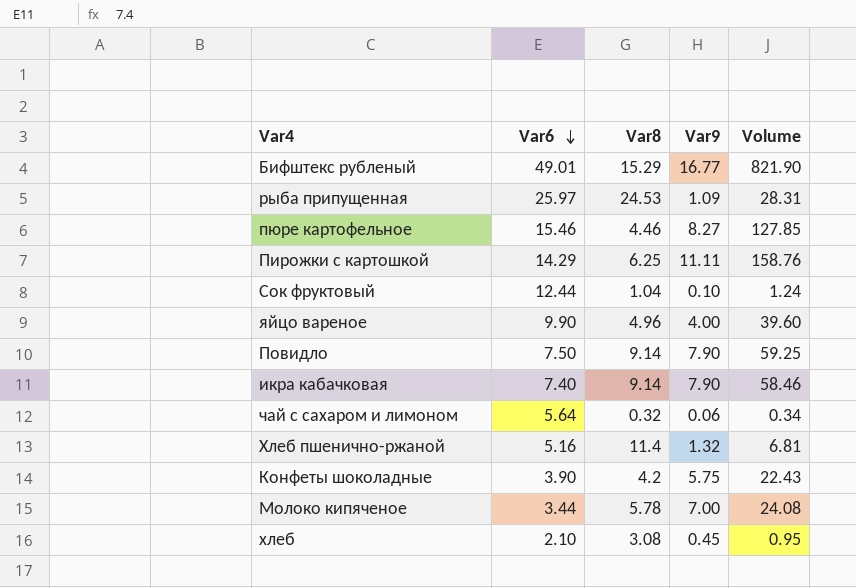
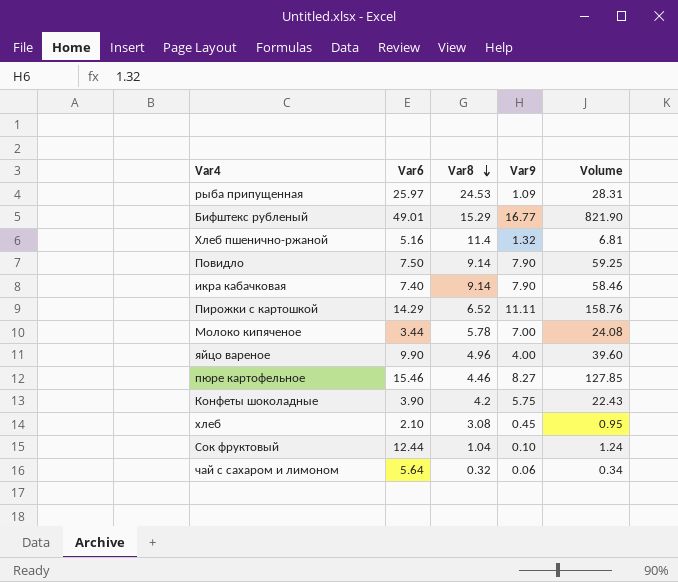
row order: Var6 descending -> Var8 descending
Пирожки с картошкой | Var8: 6.25 -> 6.52

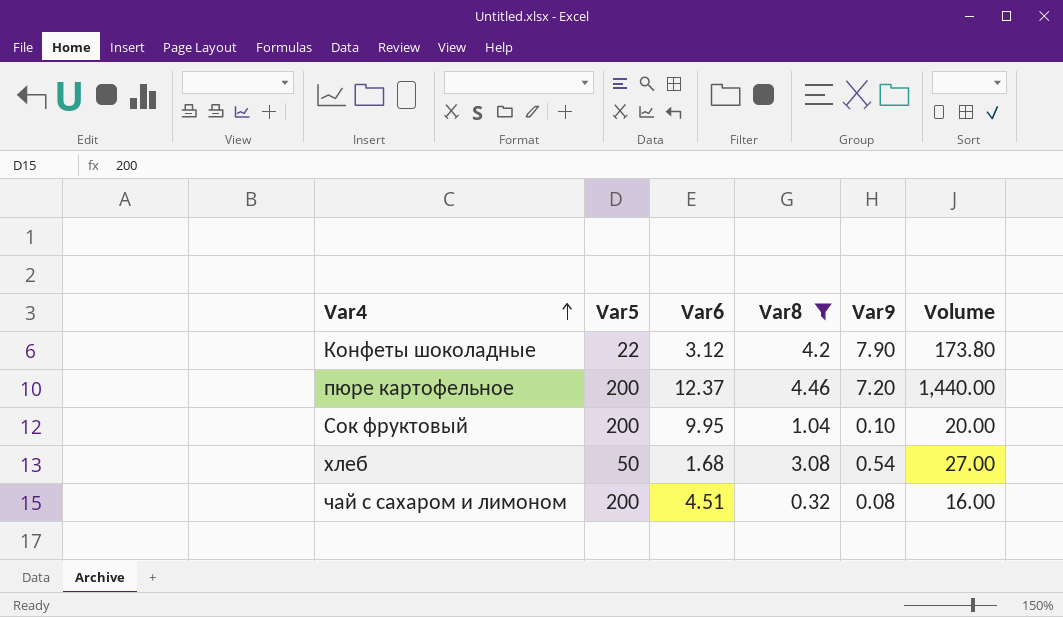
filter: none -> Var8 <= 4.46
row order: Var8 descending -> Var4 ascending
column Var5 | position: none -> 2
column Volume | formula: [Var6] * [Var9] -> [Var5] * [Var9]
Конфеты шоколадные | Var6: 3.90 -> 3.12
Конфеты шоколадные | Var9: 5.75 -> 7.90
пюре картофельное | Var6: 15.46 -> 12.37
пюре картофельное | Var9: 8.27 -> 7.20
Сок фруктовый | Var6: 12.44 -> 9.95
хлеб | Var6: 2.10 -> 1.68
хлеб | Var9: 0.45 -> 0.54
чай с сахаром и лимоном | Var6: 5.64 -> 4.51
чай с сахаром и лимоном | Var9: 0.06 -> 0.08

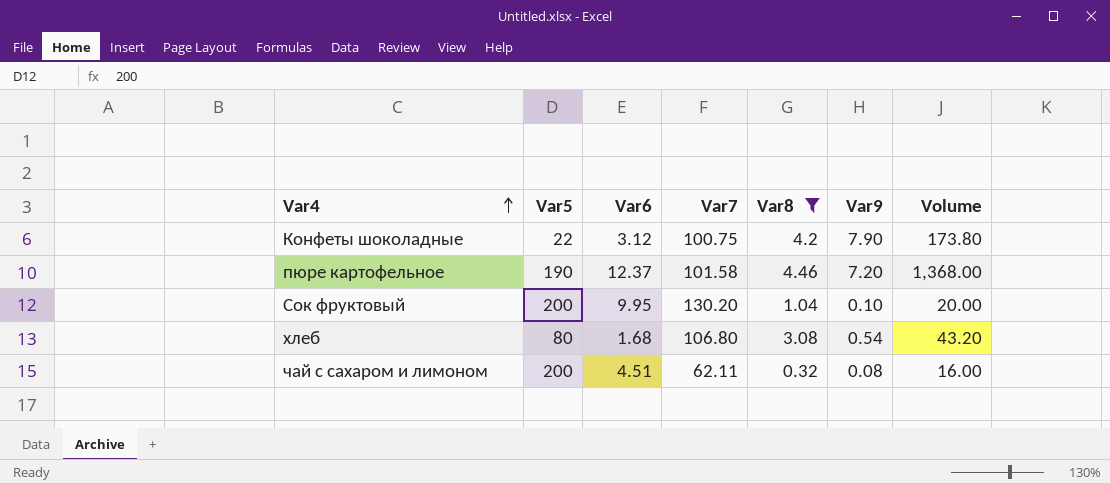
column Var7 | position: none -> 4
пюре картофельное | Var5: 200 -> 190
пюре картофельное | Volume: 1,440.00 -> 1,368.00
хлеб | Var5: 50 -> 80
хлеб | Volume: 27.00 -> 43.20

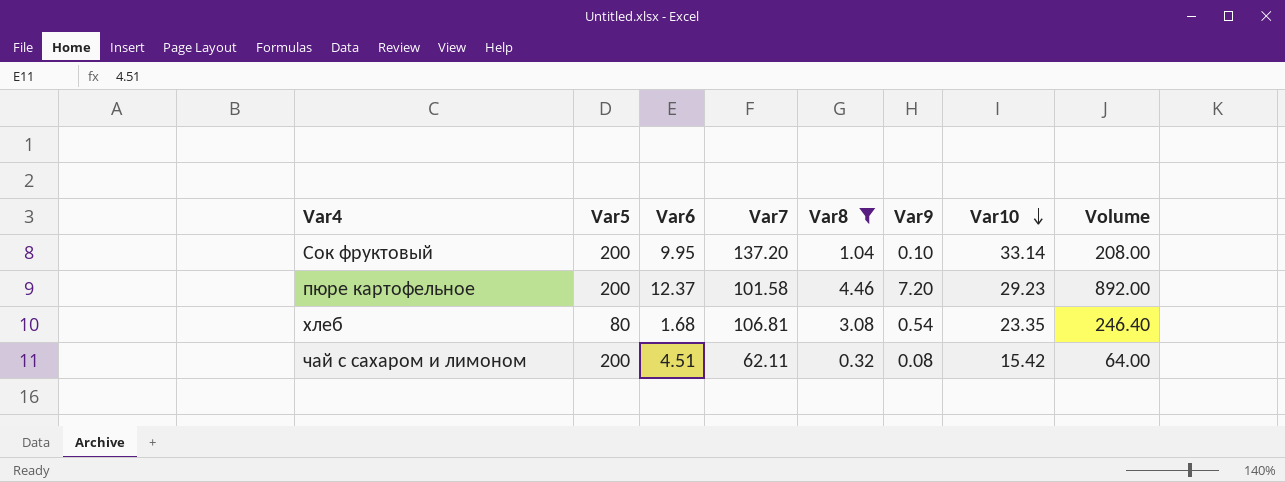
row order: Var4 ascending -> Var10 descending
column Var10 | position: none -> 7
column Volume | formula: [Var5] * [Var9] -> [Var5] * [Var8]
row Конфеты шоколадные: 22 | 3.12 | 100.75 | 4.2 | 7.90 | 173.80 -> none
Сок фруктовый | Var7: 130.20 -> 137.20
пюре картофельное | Var5: 190 -> 200
хлеб | Var7: 106.80 -> 106.81

